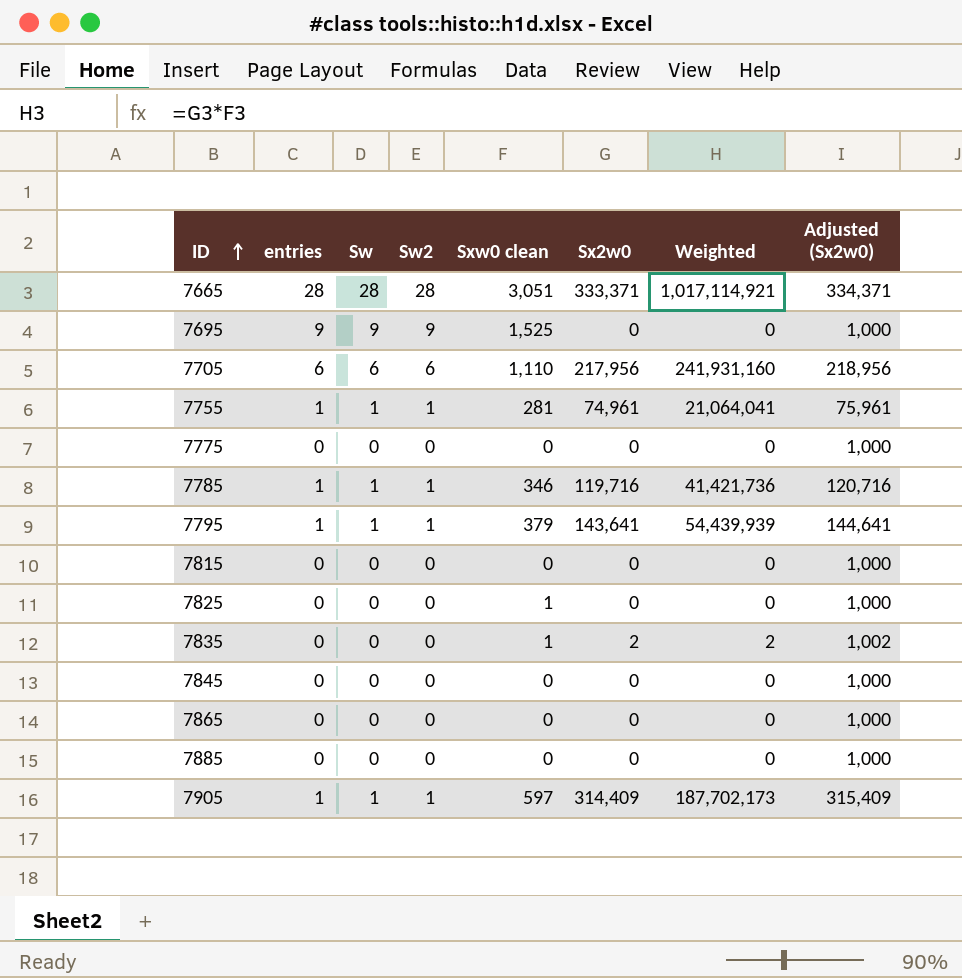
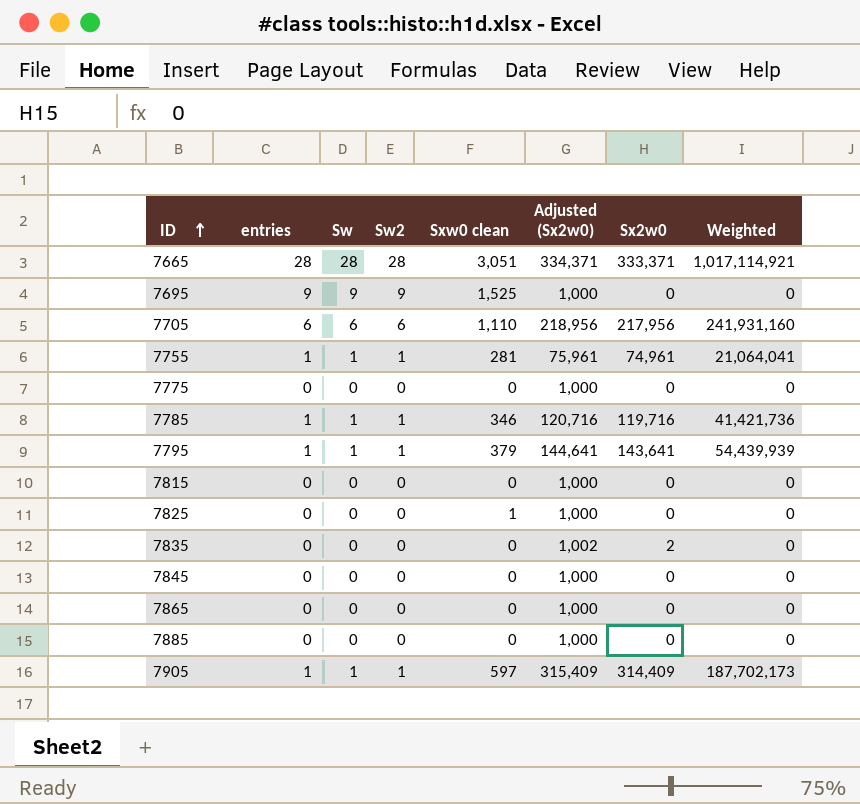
column Adjusted (Sx2w0) | position: 8 -> 6
7835 | Sxw0 clean: 1 -> 0
7835 | Weighted: 2 -> 0

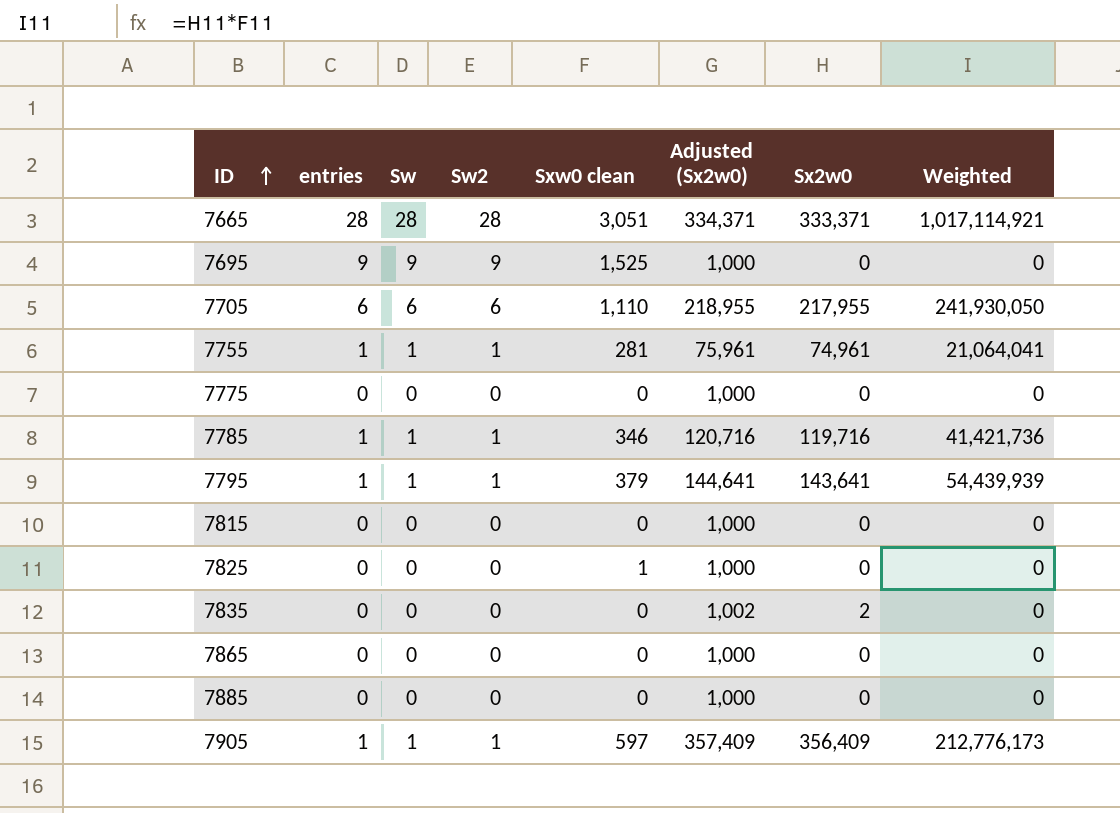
row 7845: 0 | 0 | 0 | 0 | 1,000 | 0 | 0 -> none
7705 | Adjusted (Sx2w0): 218,956 -> 218,955
7705 | Sx2w0: 217,956 -> 217,955
7705 | Weighted: 241,931,160 -> 241,930,050
7905 | Adjusted (Sx2w0): 315,409 -> 357,409
7905 | Sx2w0: 314,409 -> 356,409
7905 | Weighted: 187,702,173 -> 212,776,173

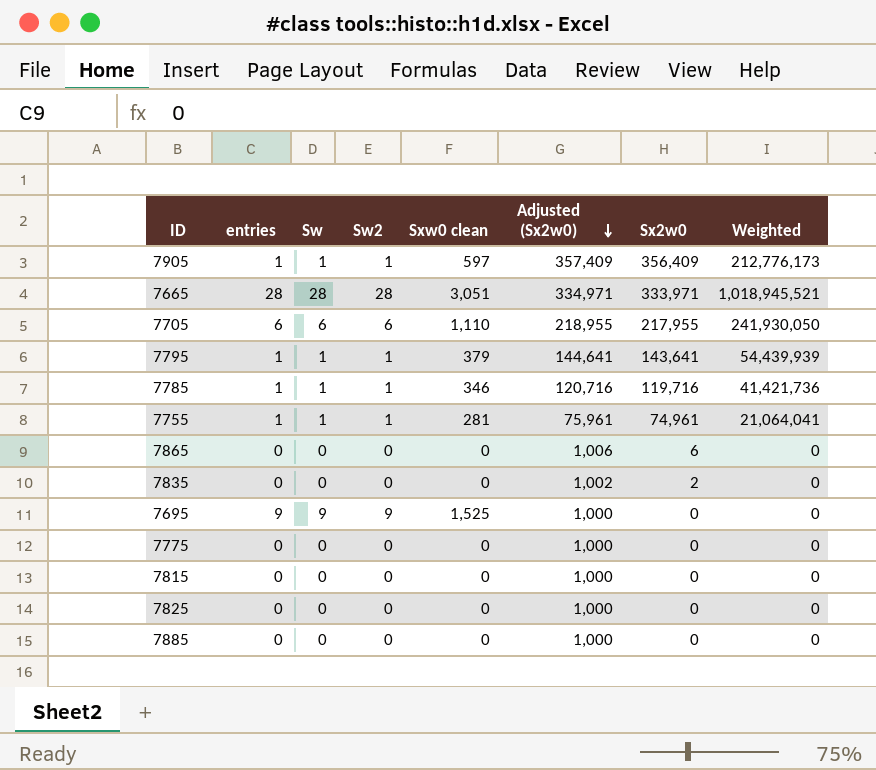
row order: ID ascending -> Adjusted (Sx2w0) descending
7665 | Adjusted (Sx2w0): 334,371 -> 334,971
7665 | Sx2w0: 333,371 -> 333,971
7665 | Weighted: 1,017,114,921 -> 1,018,945,521
7865 | Adjusted (Sx2w0): 1,000 -> 1,006
7865 | Sx2w0: 0 -> 6
7825 | Sxw0 clean: 1 -> 0

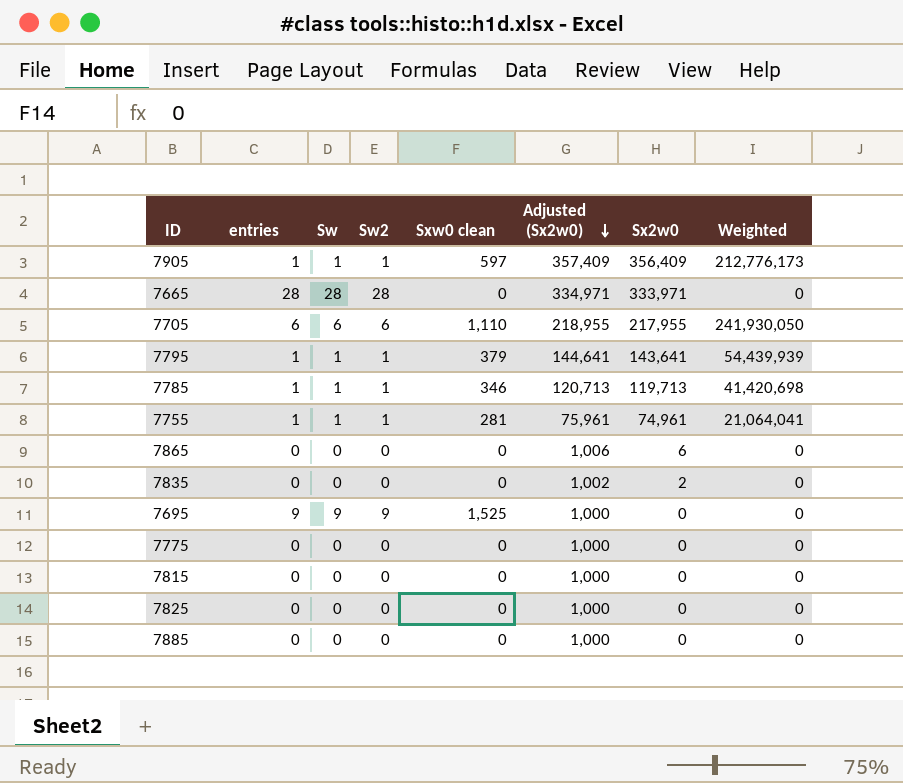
7665 | Sxw0 clean: 3,051 -> 0
7665 | Weighted: 1,018,945,521 -> 0
7785 | Adjusted (Sx2w0): 120,716 -> 120,713
7785 | Sx2w0: 119,716 -> 119,713
7785 | Weighted: 41,421,736 -> 41,420,698

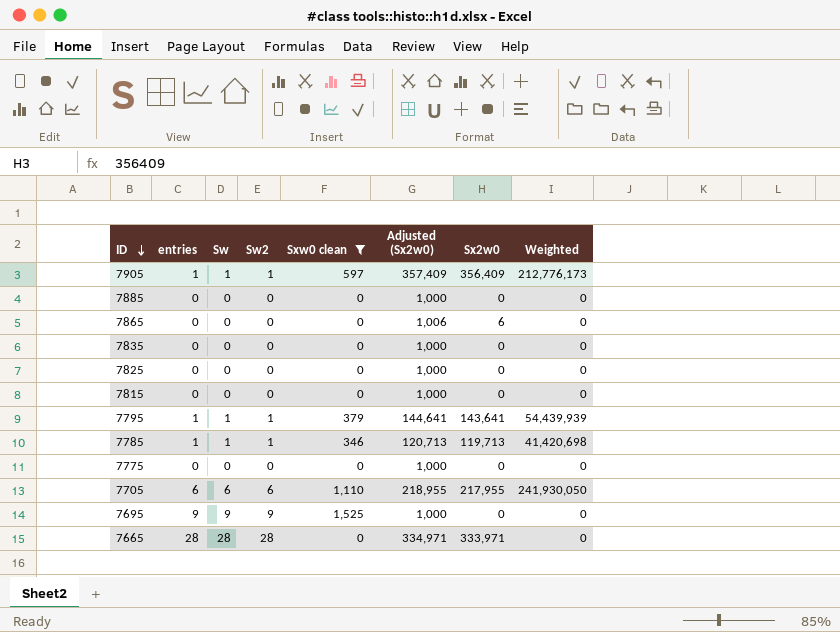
filter: none -> Sxw0 clean != 281
row order: Adjusted (Sx2w0) descending -> ID descending
7835 | Adjusted (Sx2w0): 1,002 -> 1,000
7835 | Sx2w0: 2 -> 0

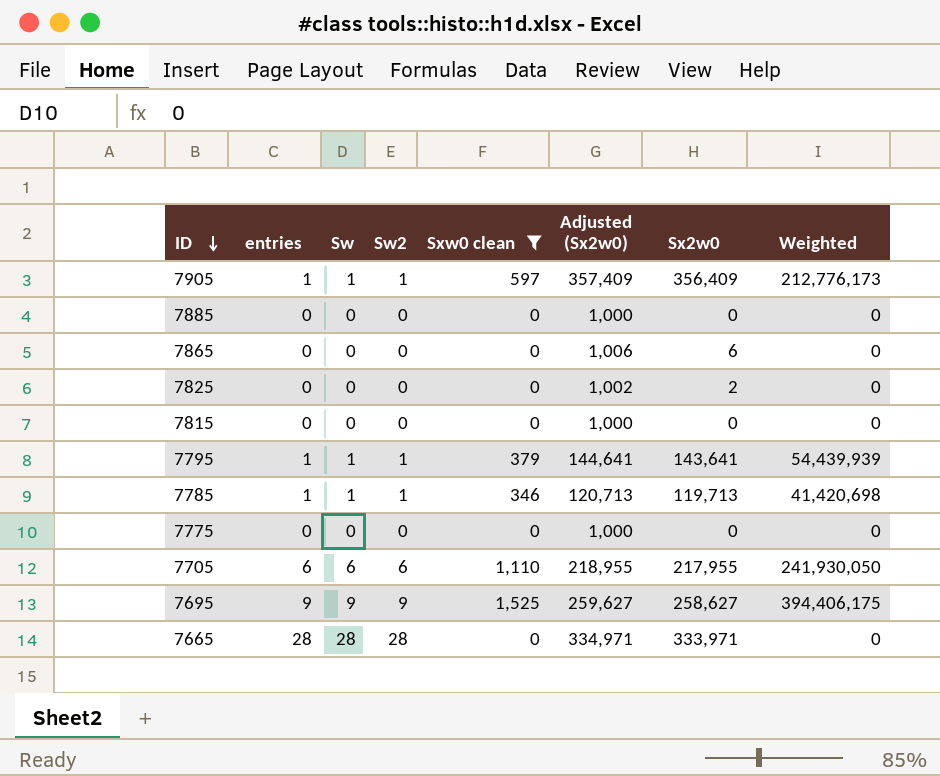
row 7835: 0 | 0 | 0 | 0 | 1,000 | 0 | 0 -> none
7825 | Adjusted (Sx2w0): 1,000 -> 1,002
7825 | Sx2w0: 0 -> 2
7695 | Adjusted (Sx2w0): 1,000 -> 259,627
7695 | Sx2w0: 0 -> 258,627
7695 | Weighted: 0 -> 394,406,175

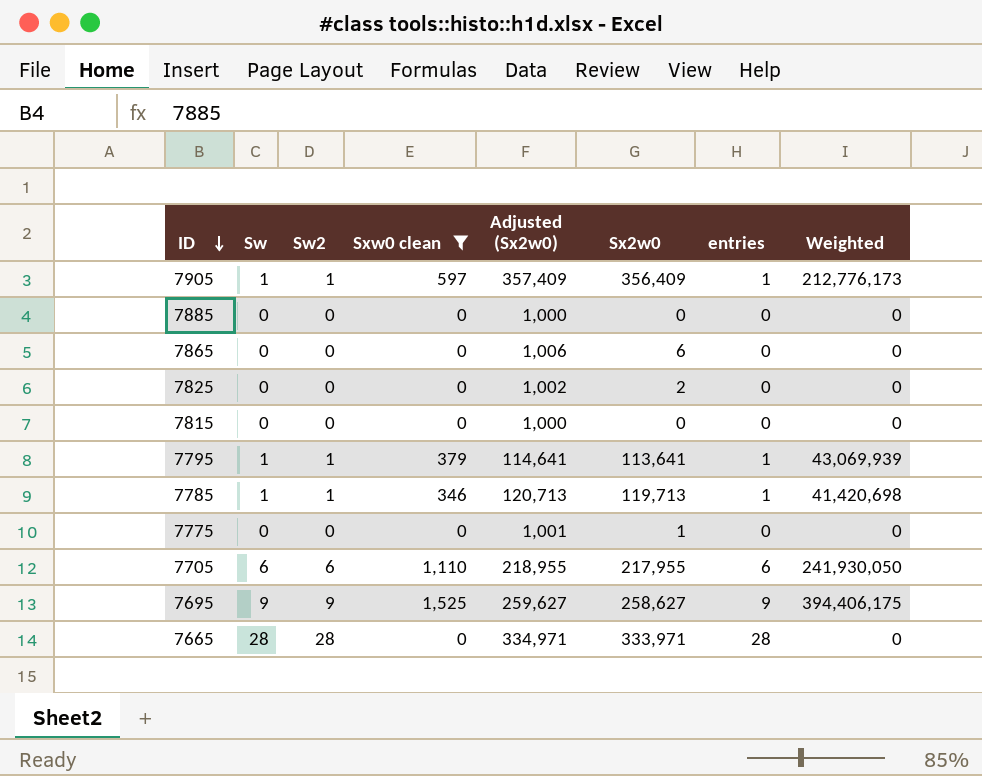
column entries | position: 2 -> 7
7795 | Adjusted (Sx2w0): 144,641 -> 114,641
7795 | Sx2w0: 143,641 -> 113,641
7795 | Weighted: 54,439,939 -> 43,069,939
7775 | Adjusted (Sx2w0): 1,000 -> 1,001
7775 | Sx2w0: 0 -> 1

